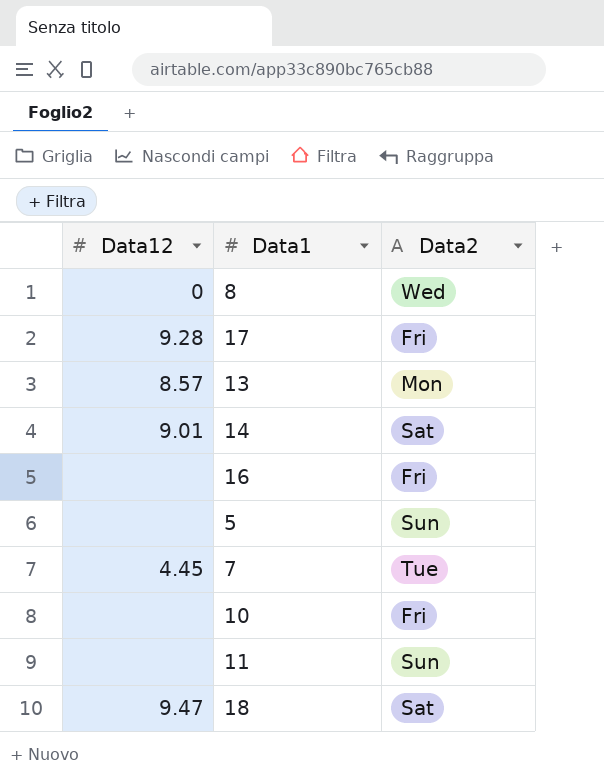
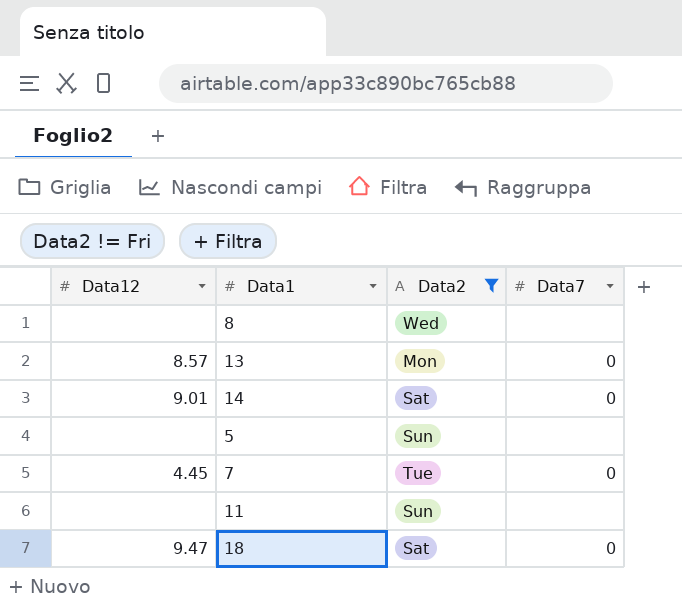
filter: none -> Data2 != Fri
column Data7 | position: none -> 4
8 | Data12: 0 -> none

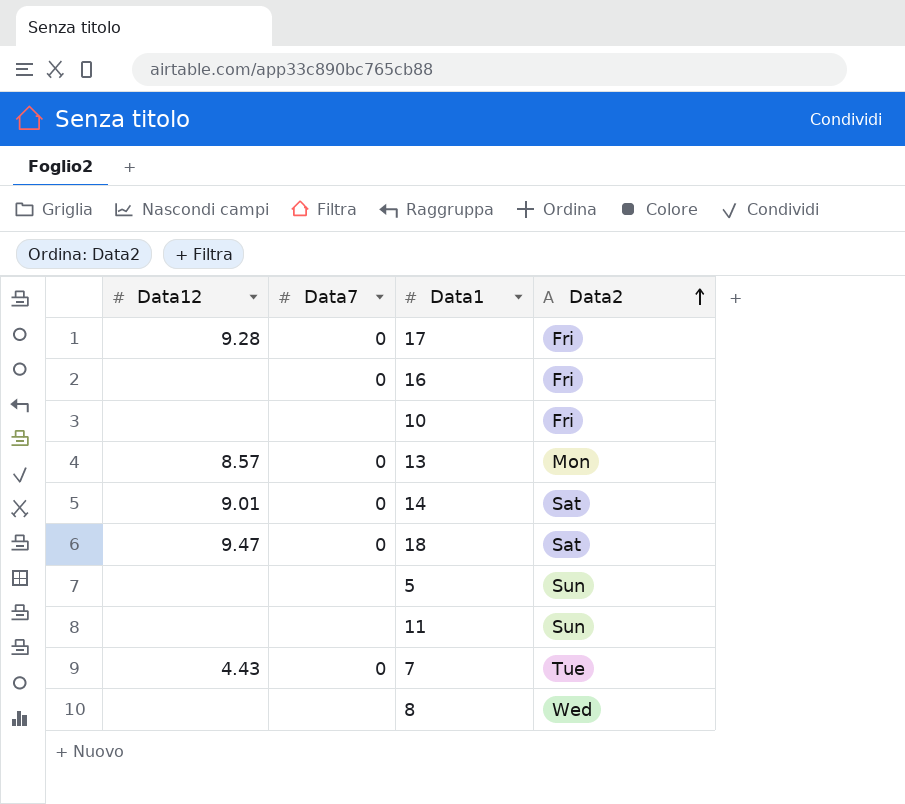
filter: Data2 != Fri -> none
row order: none -> Data2 ascending
column Data7 | position: 4 -> 2
7 | Data12: 4.45 -> 4.43

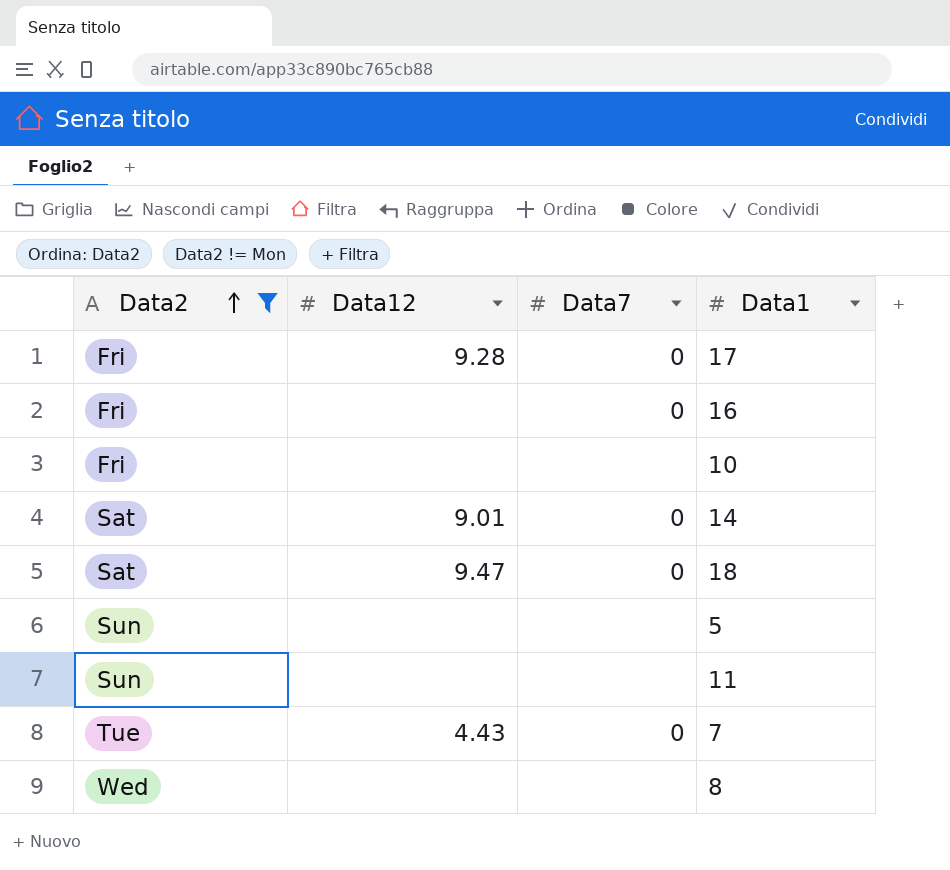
filter: none -> Data2 != Mon
column Data2 | position: 4 -> 1

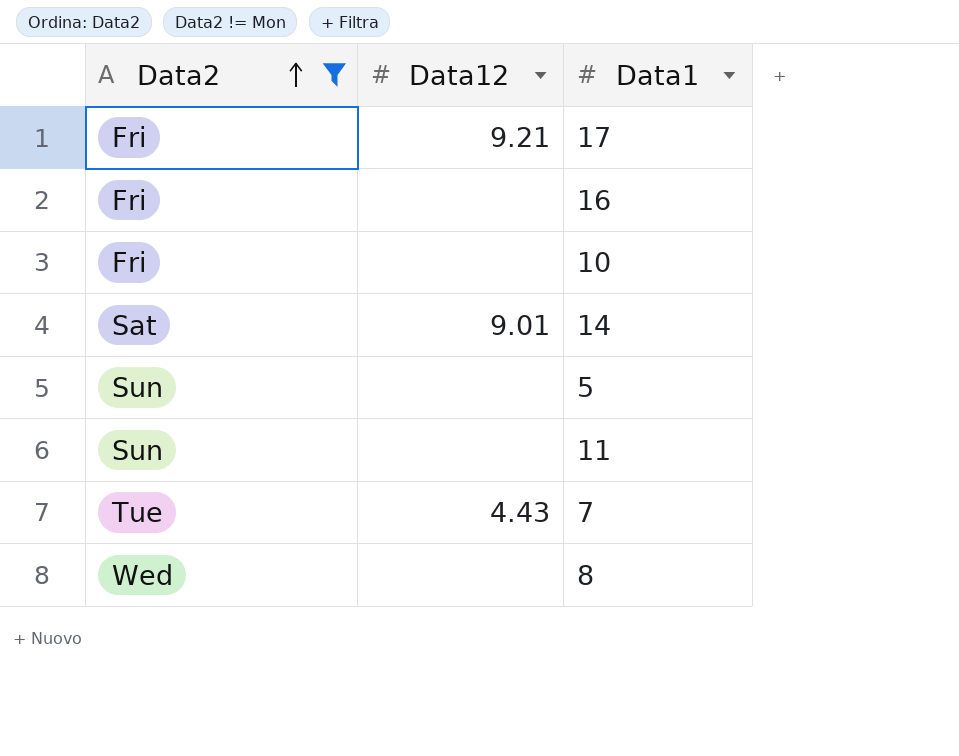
column Data7 | position: 3 -> none
row 18: Sat | 9.47 | 0 -> none
17 | Data12: 9.28 -> 9.21

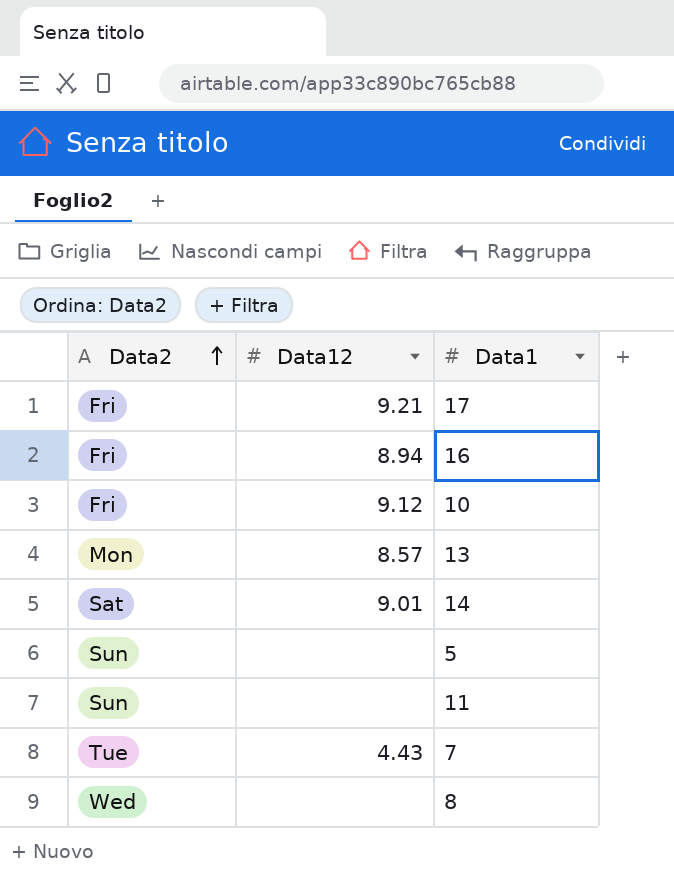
filter: Data2 != Mon -> none
16 | Data12: none -> 8.94
10 | Data12: none -> 9.12

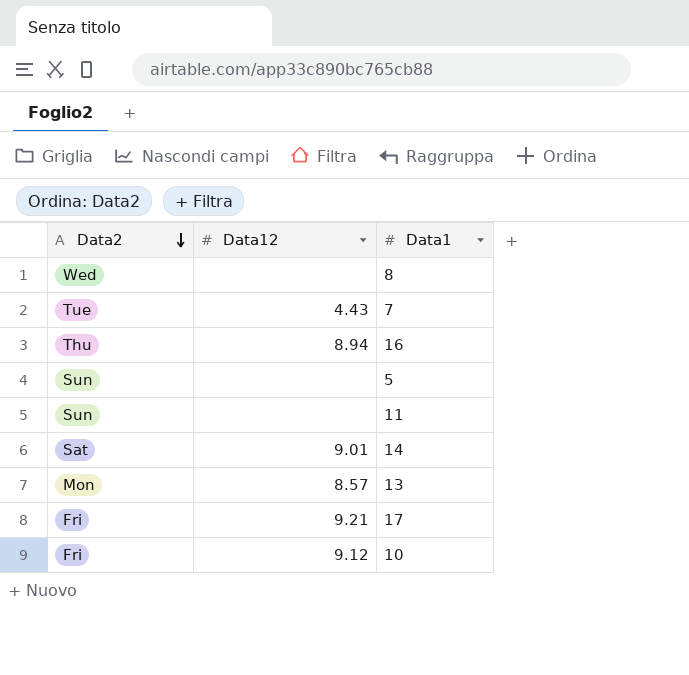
row order: Data2 ascending -> Data2 descending
16 | Data2: Fri -> Thu

